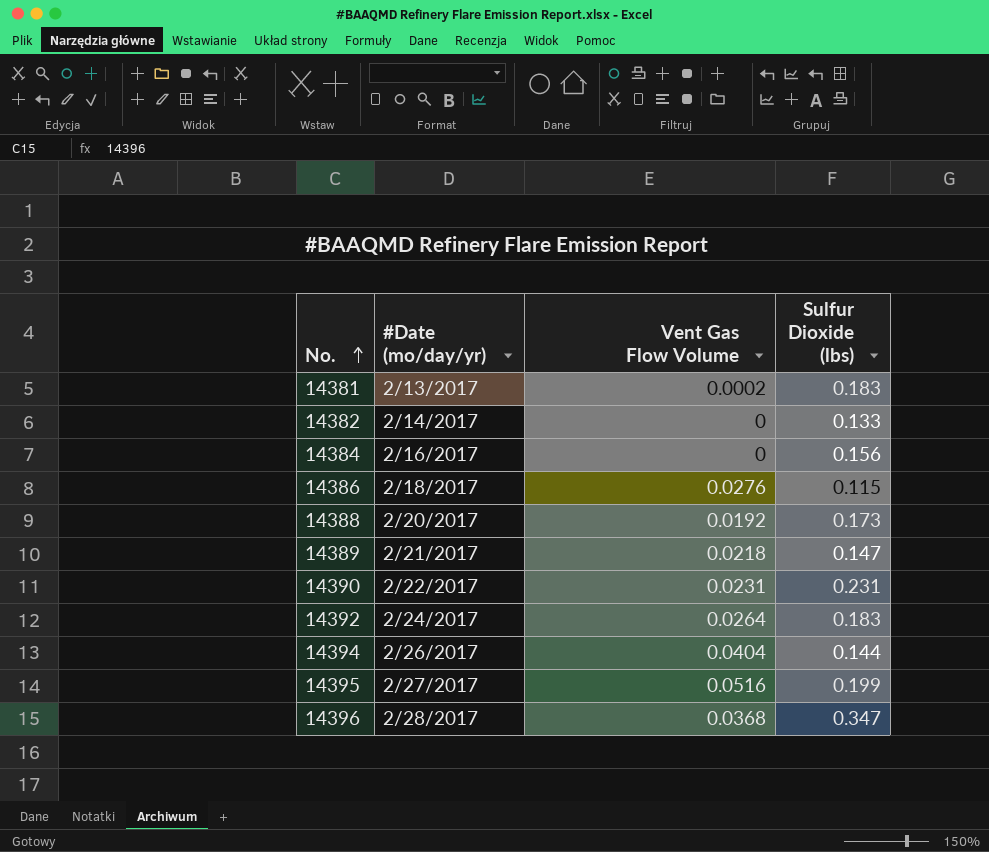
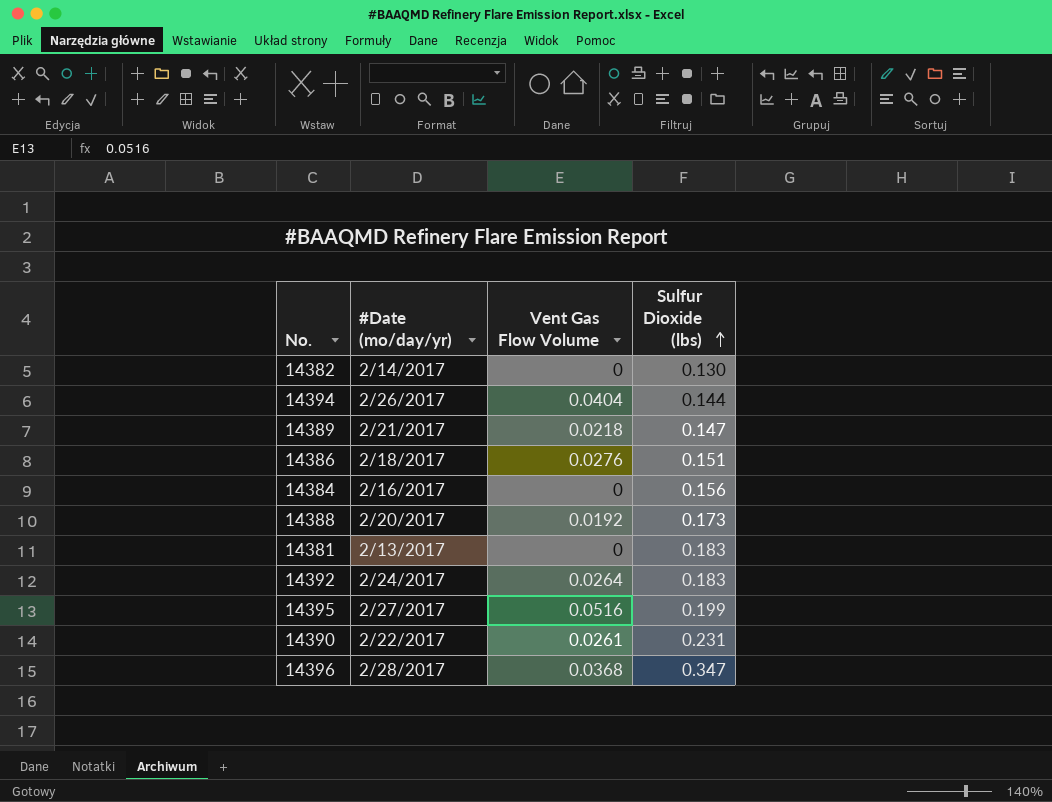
row order: No. ascending -> Sulfur Dioxide (lbs) ascending
14382 | Sulfur Dioxide (lbs): 0.133 -> 0.130
14386 | Sulfur Dioxide (lbs): 0.115 -> 0.151
14381 | Vent Gas Flow Volume: 0.0002 -> 0
14390 | Vent Gas Flow Volume: 0.0231 -> 0.0261

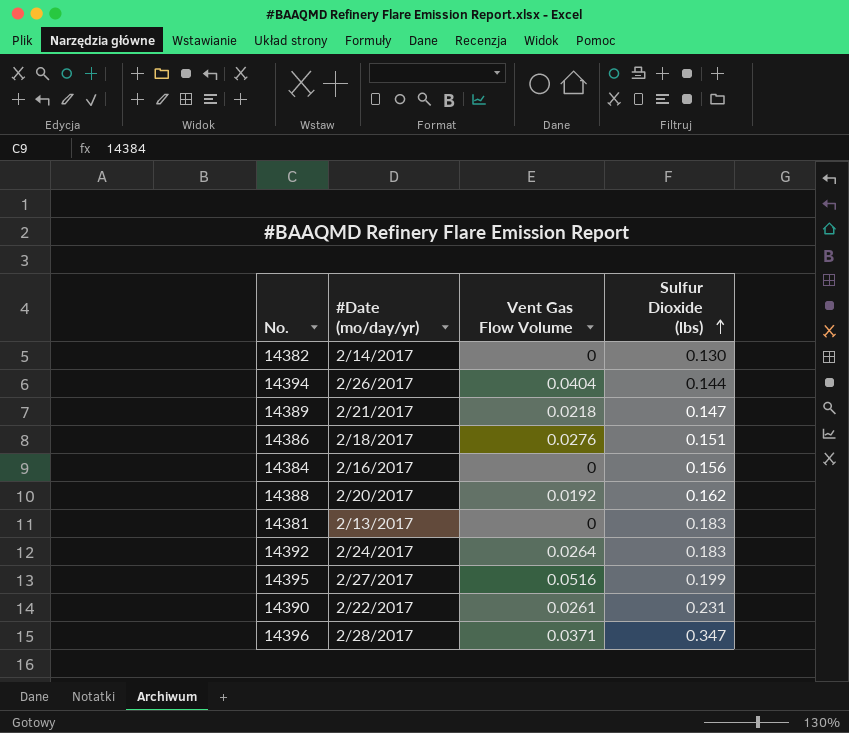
14388 | Sulfur Dioxide (lbs): 0.173 -> 0.162
14396 | Vent Gas Flow Volume: 0.0368 -> 0.0371

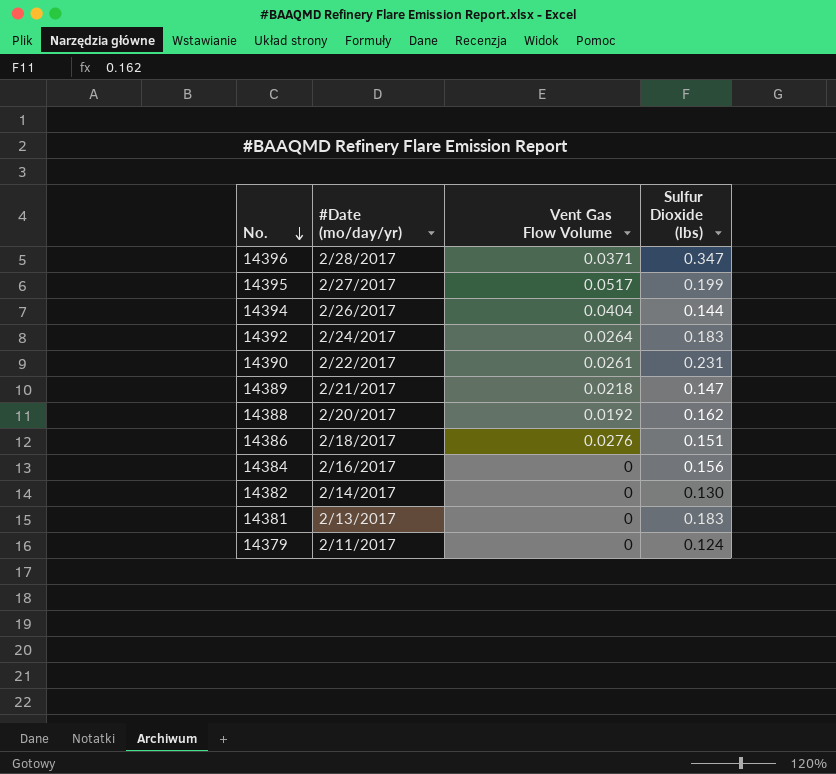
row order: Sulfur Dioxide (lbs) ascending -> No. descending
14395 | Vent Gas Flow Volume: 0.0516 -> 0.0517
row 14379: none -> 2/11/2017 | 0 | 0.124

